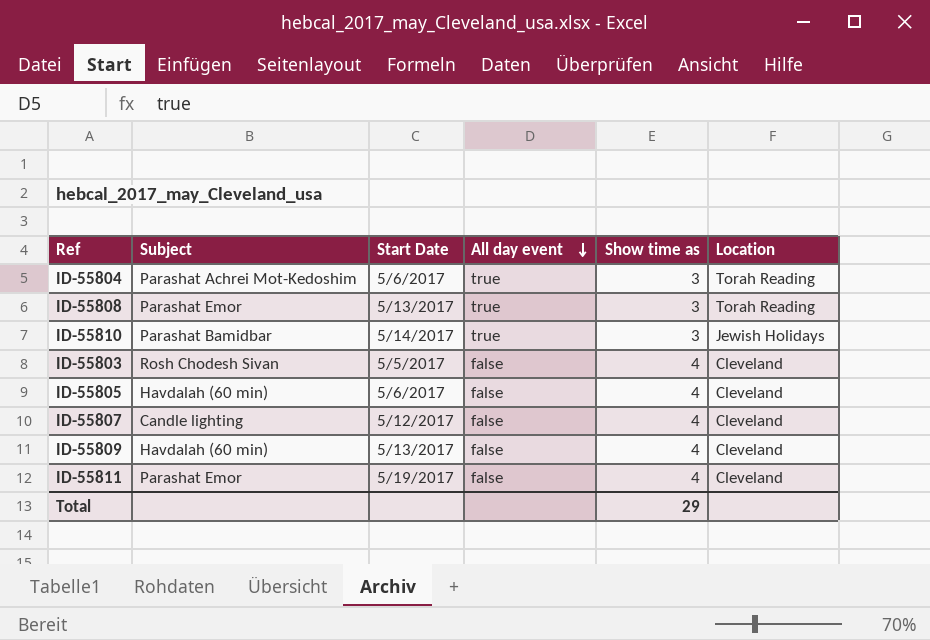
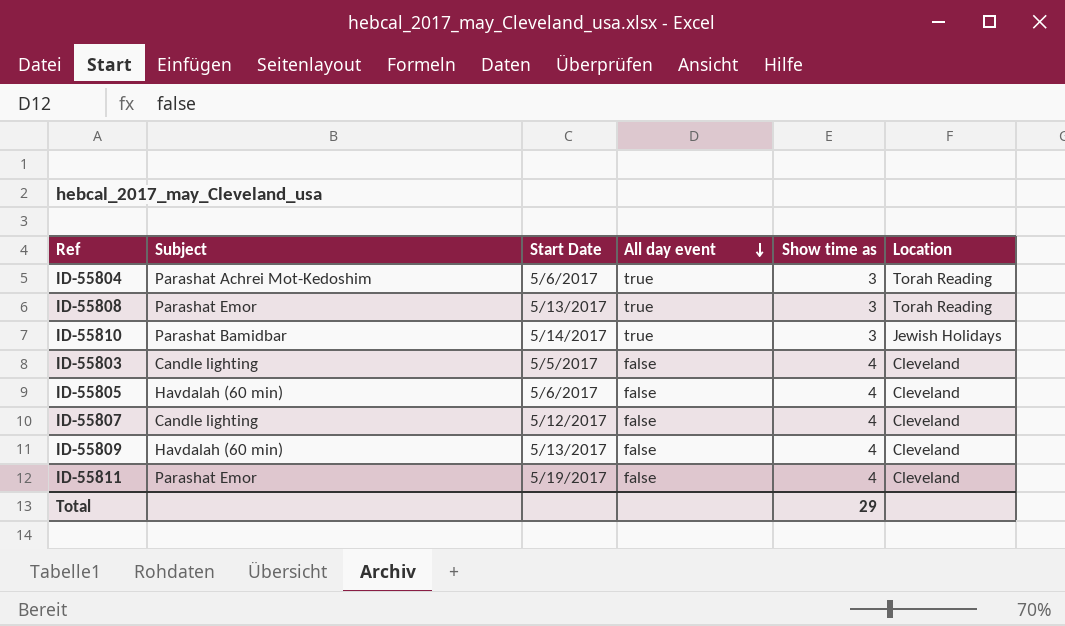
ID-55803 | Subject: Rosh Chodesh Sivan -> Candle lighting

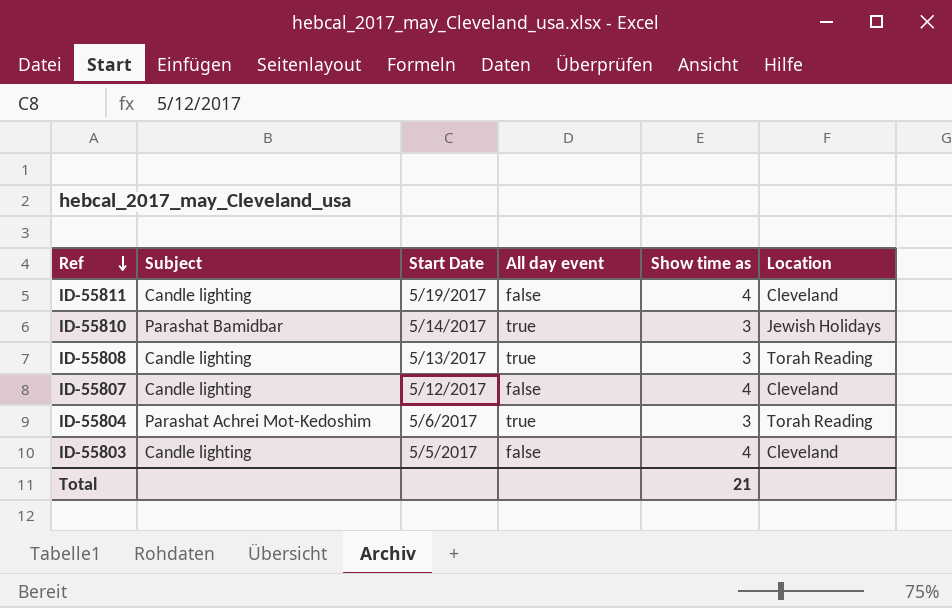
row order: All day event descending -> Ref descending
row ID-55805: Havdalah (60 min) | 5/6/2017 | false | 4 | Cleveland -> none
row ID-55809: Havdalah (60 min) | 5/13/2017 | false | 4 | Cleveland -> none
ID-55811 | Subject: Parashat Emor -> Candle lighting
ID-55808 | Subject: Parashat Emor -> Candle lighting
Total | Show time as: 29 -> 21

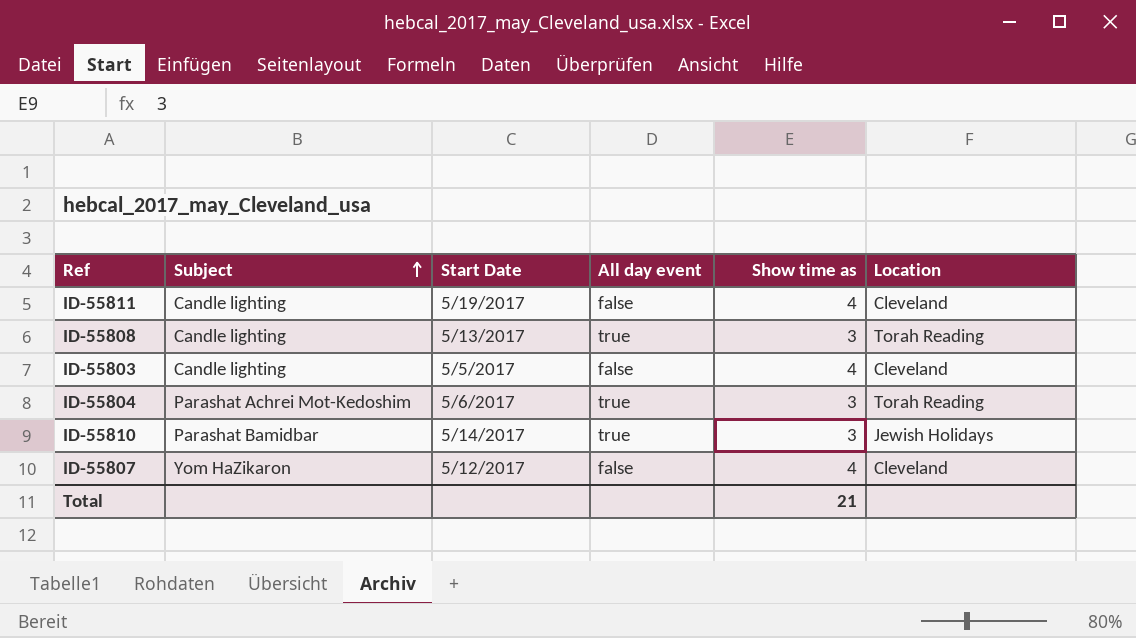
row order: Ref descending -> Subject ascending
ID-55807 | Subject: Candle lighting -> Yom HaZikaron

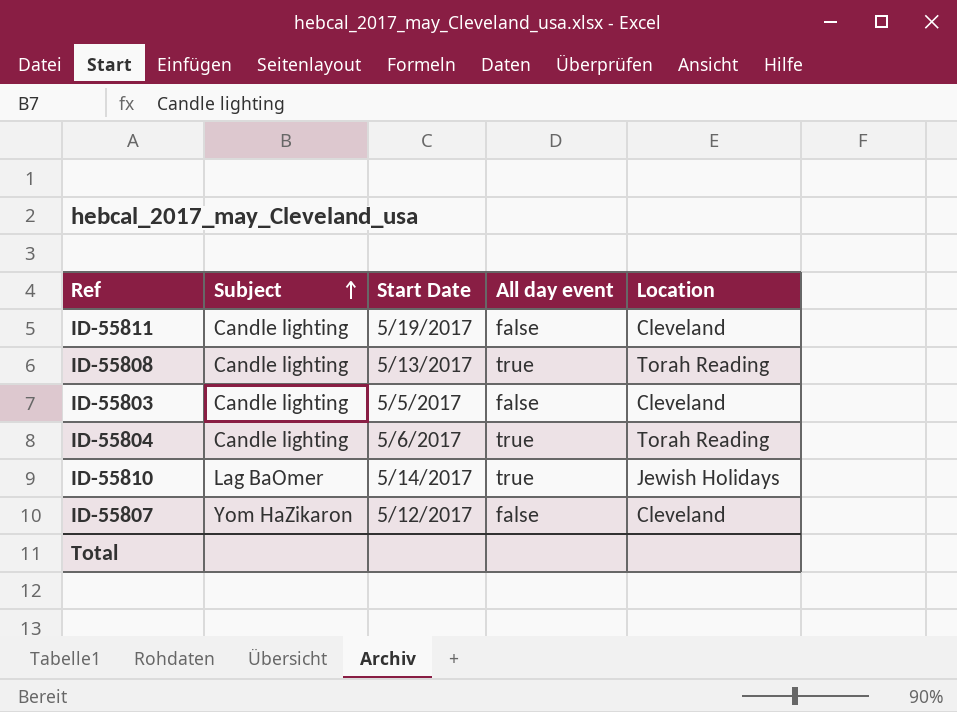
column Show time as | position: 5 -> none
ID-55804 | Subject: Parashat Achrei Mot-Kedoshim -> Candle lighting
ID-55810 | Subject: Parashat Bamidbar -> Lag BaOmer

